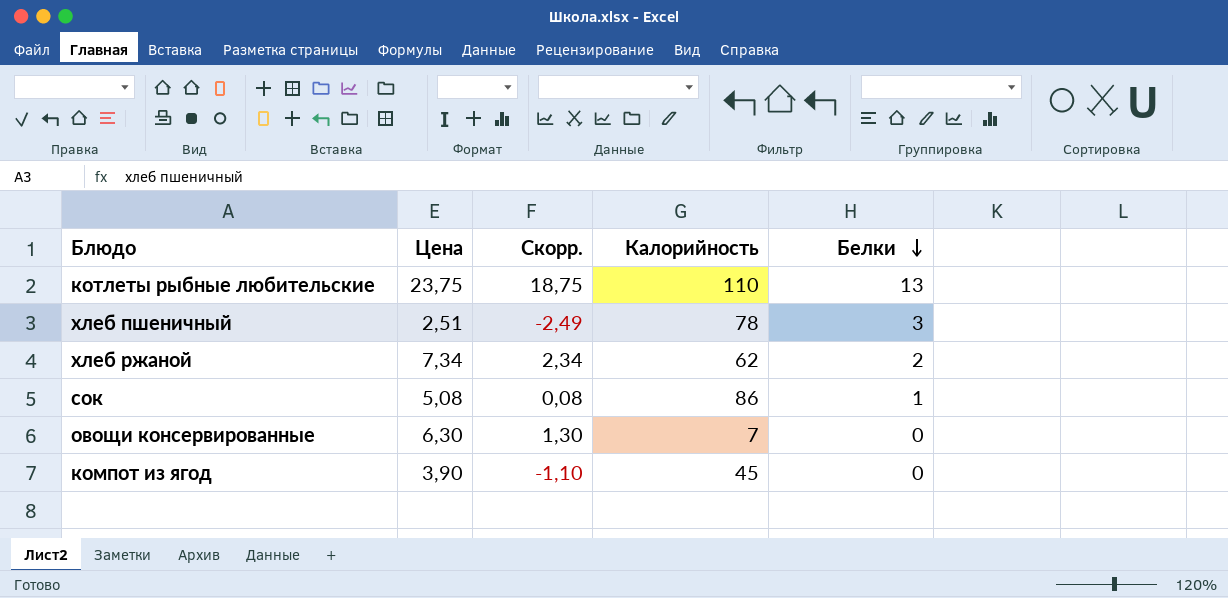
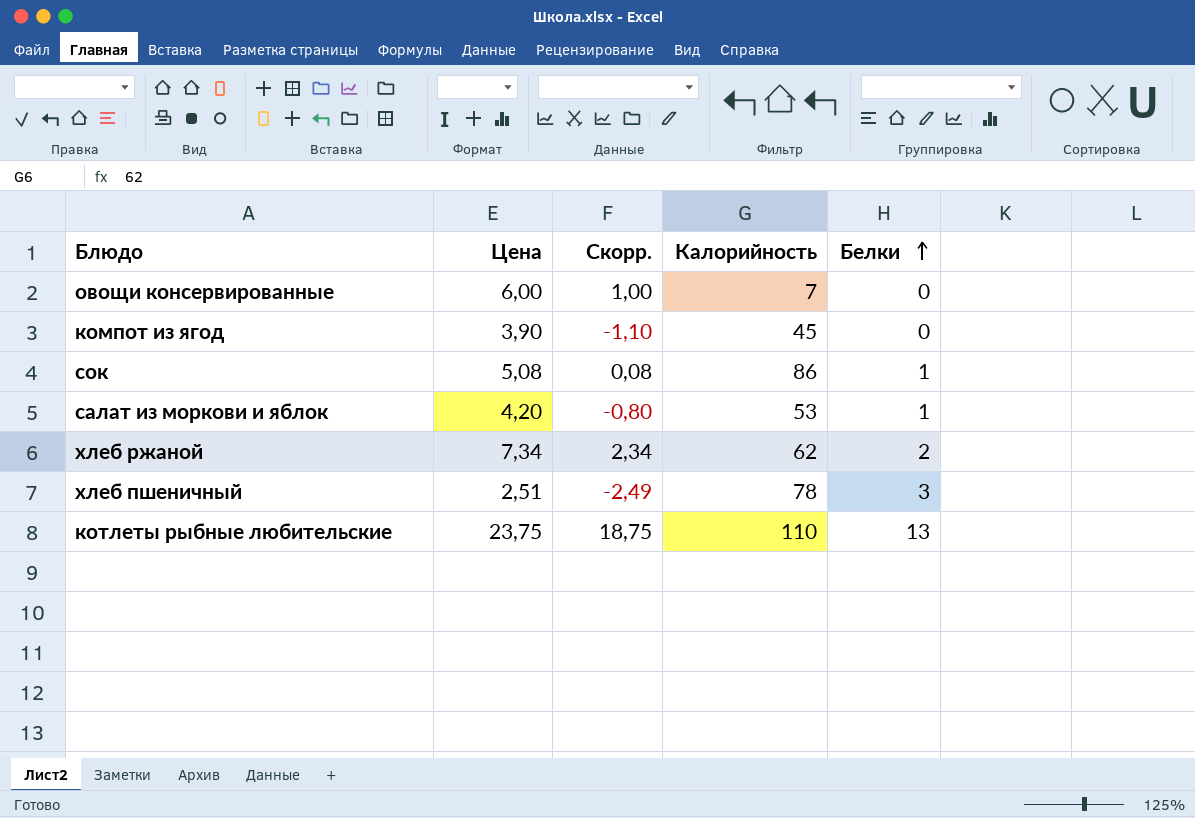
row order: Белки descending -> Белки ascending
овощи консервированные | Цена: 6,30 -> 6,00
овощи консервированные | Скорр.: 1,30 -> 1,00
row салат из моркови и яблок: none -> 4,20 | -0,80 | 53 | 1

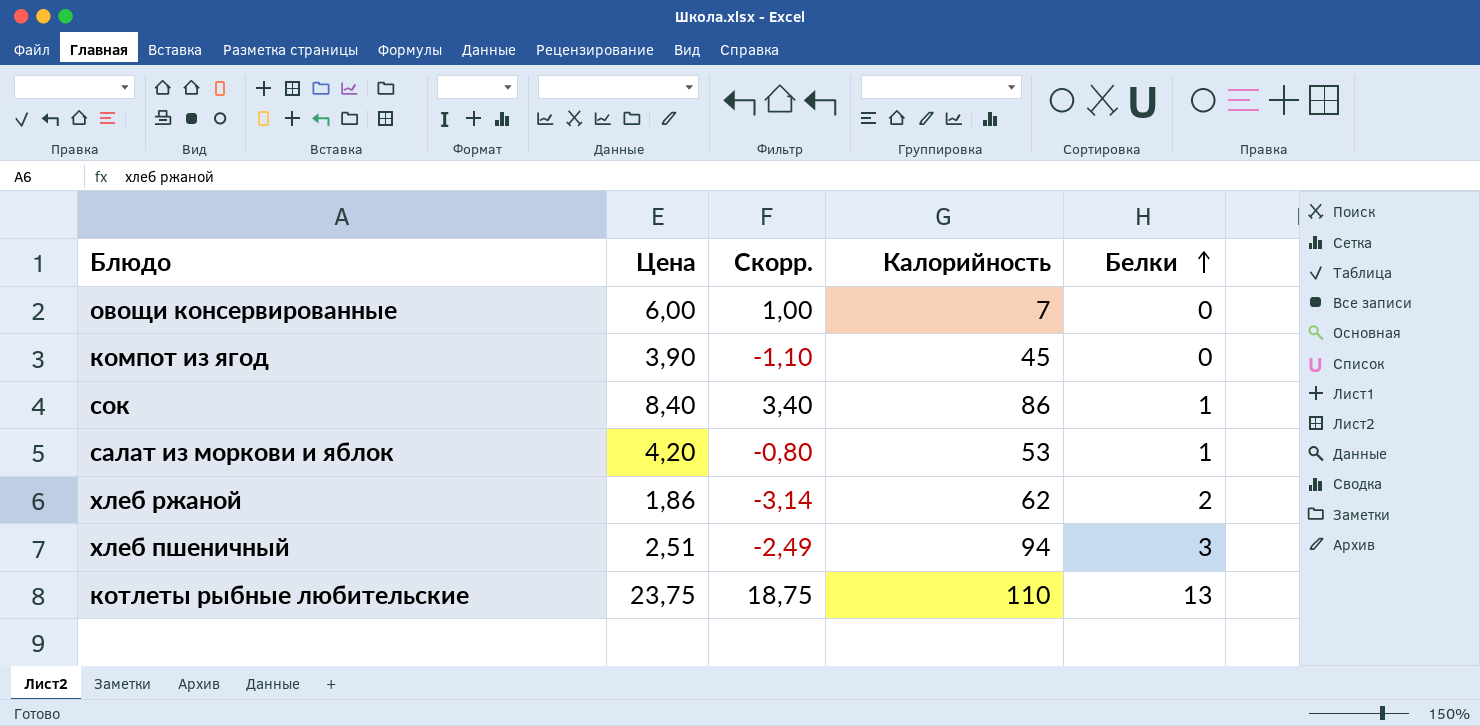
сок | Цена: 5,08 -> 8,40
сок | Скорр.: 0,08 -> 3,40
хлеб ржаной | Цена: 7,34 -> 1,86
хлеб ржаной | Скорр.: 2,34 -> -3,14
хлеб пшеничный | Калорийность: 78 -> 94

